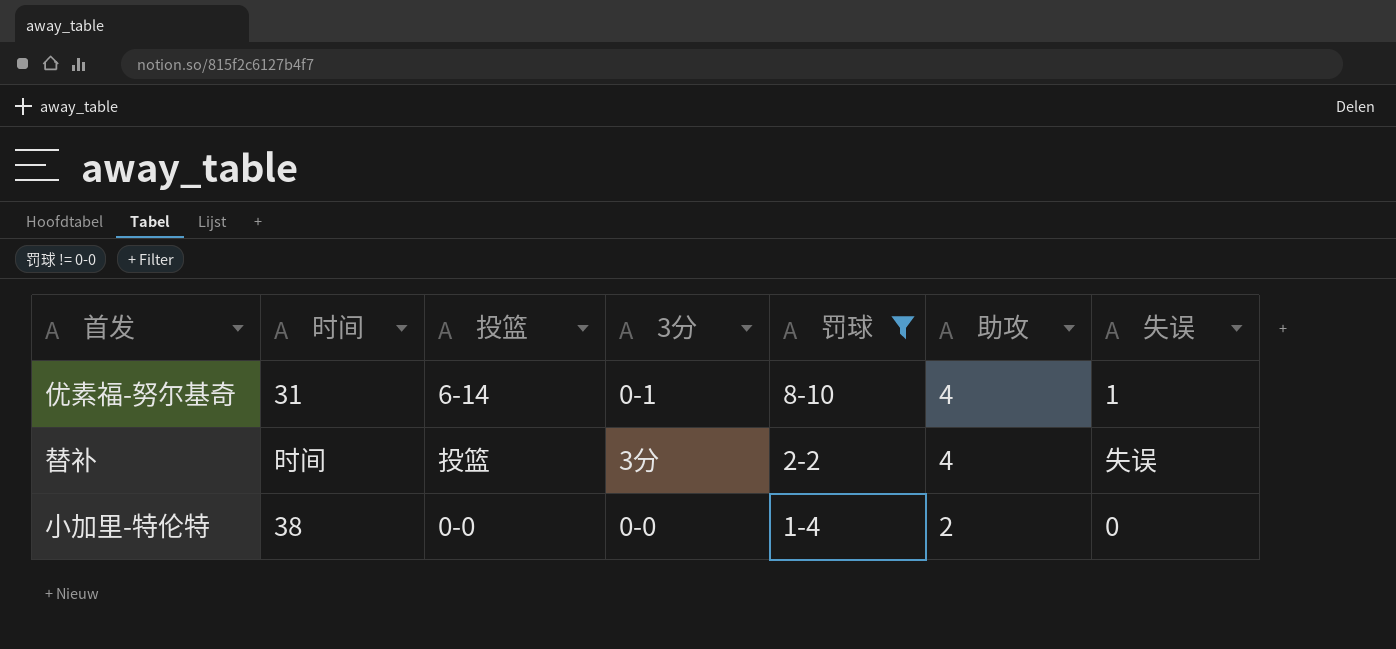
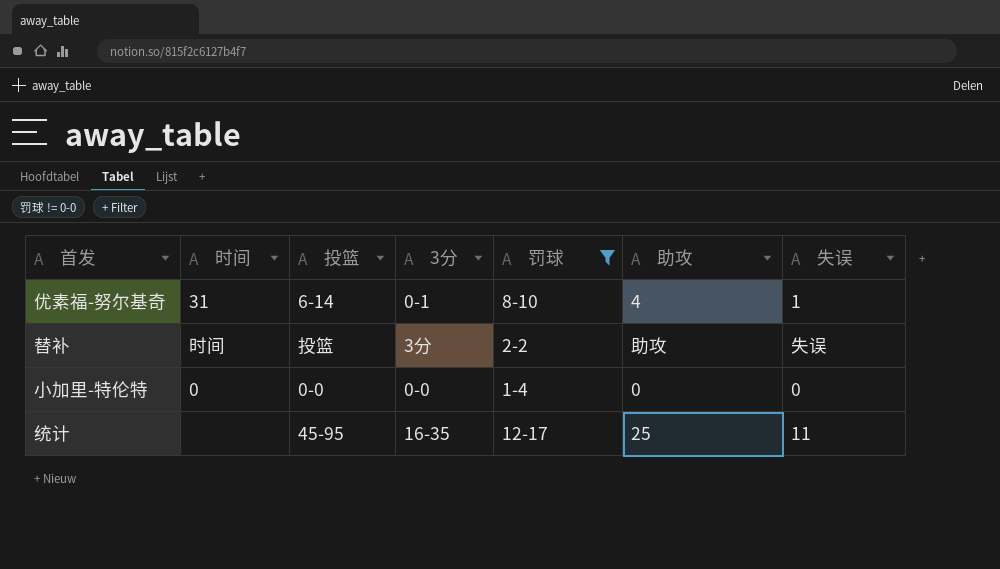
替补 | 助攻: 4 -> 助攻
小加里-特伦特 | 时间: 38 -> 0
小加里-特伦特 | 助攻: 2 -> 0
row 统计: none -> none | 45-95 | 16-35 | 12-17 | 25 | 11

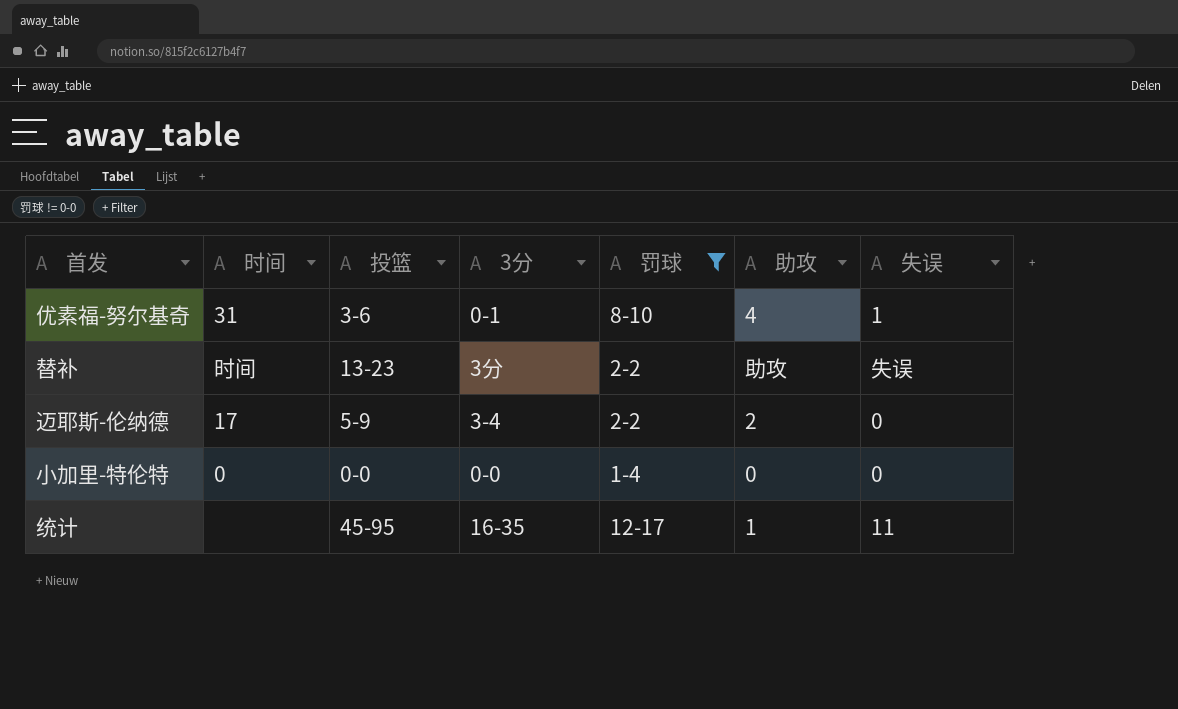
优素福-努尔基奇 | 投篮: 6-14 -> 3-6
替补 | 投篮: 投篮 -> 13-23
row 迈耶斯-伦纳德: none -> 17 | 5-9 | 3-4 | 2-2 | 2 | 0
统计 | 助攻: 25 -> 1

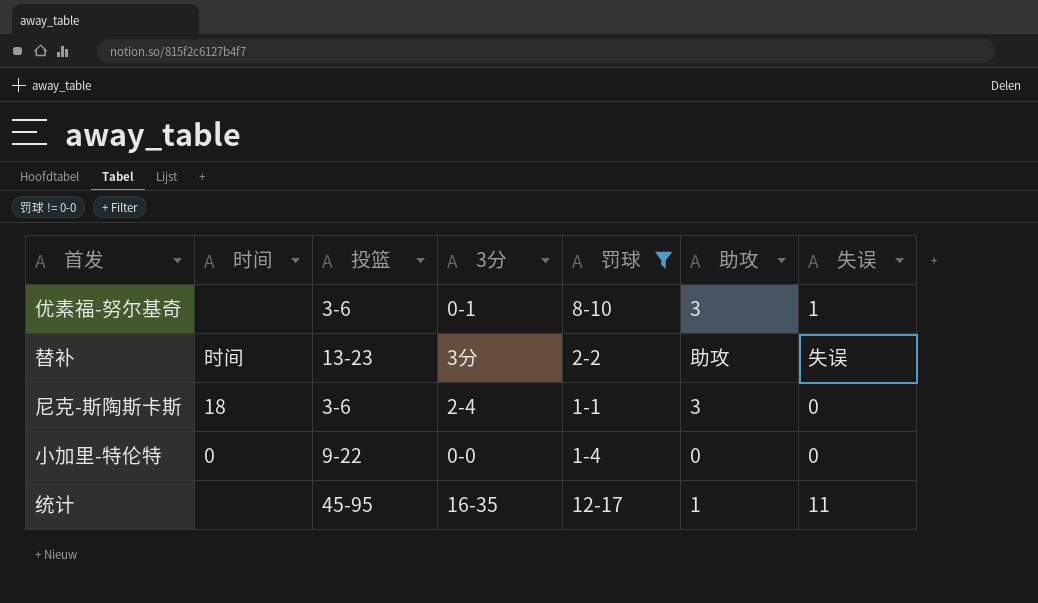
row 迈耶斯-伦纳德: 17 | 5-9 | 3-4 | 2-2 | 2 | 0 -> none
优素福-努尔基奇 | 时间: 31 -> none
优素福-努尔基奇 | 助攻: 4 -> 3
row 尼克-斯陶斯卡斯: none -> 18 | 3-6 | 2-4 | 1-1 | 3 | 0
小加里-特伦特 | 投篮: 0-0 -> 9-22

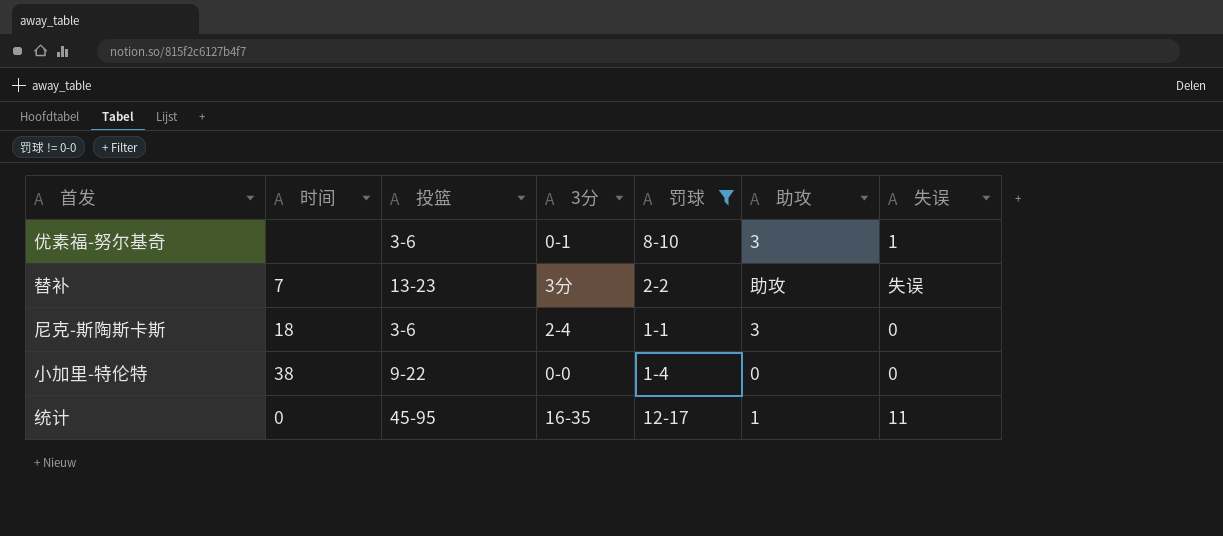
替补 | 时间: 时间 -> 7
小加里-特伦特 | 时间: 0 -> 38
统计 | 时间: none -> 0

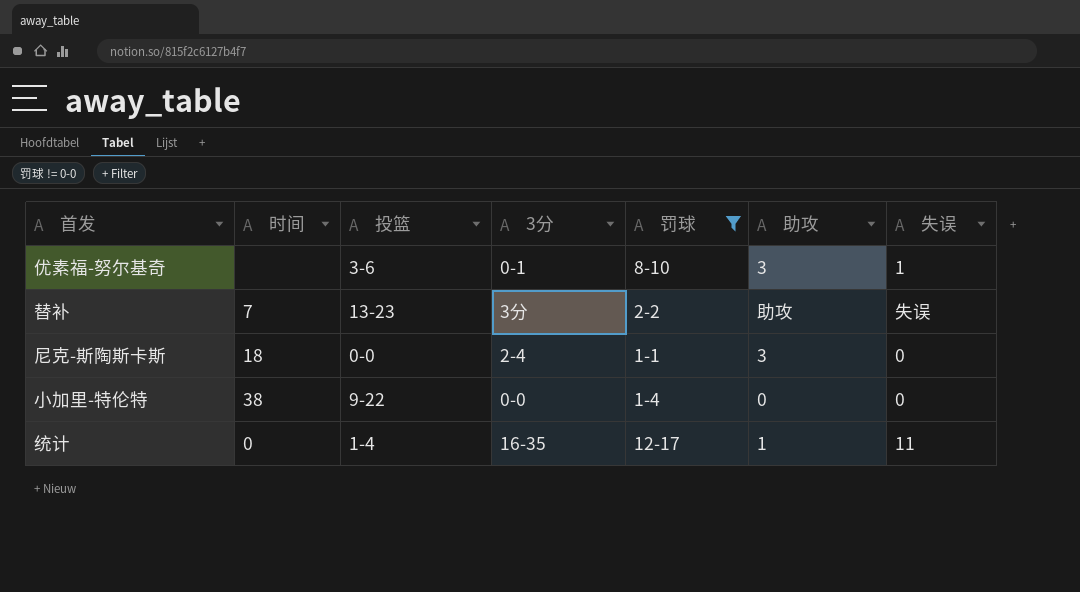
尼克-斯陶斯卡斯 | 投篮: 3-6 -> 0-0
统计 | 投篮: 45-95 -> 1-4

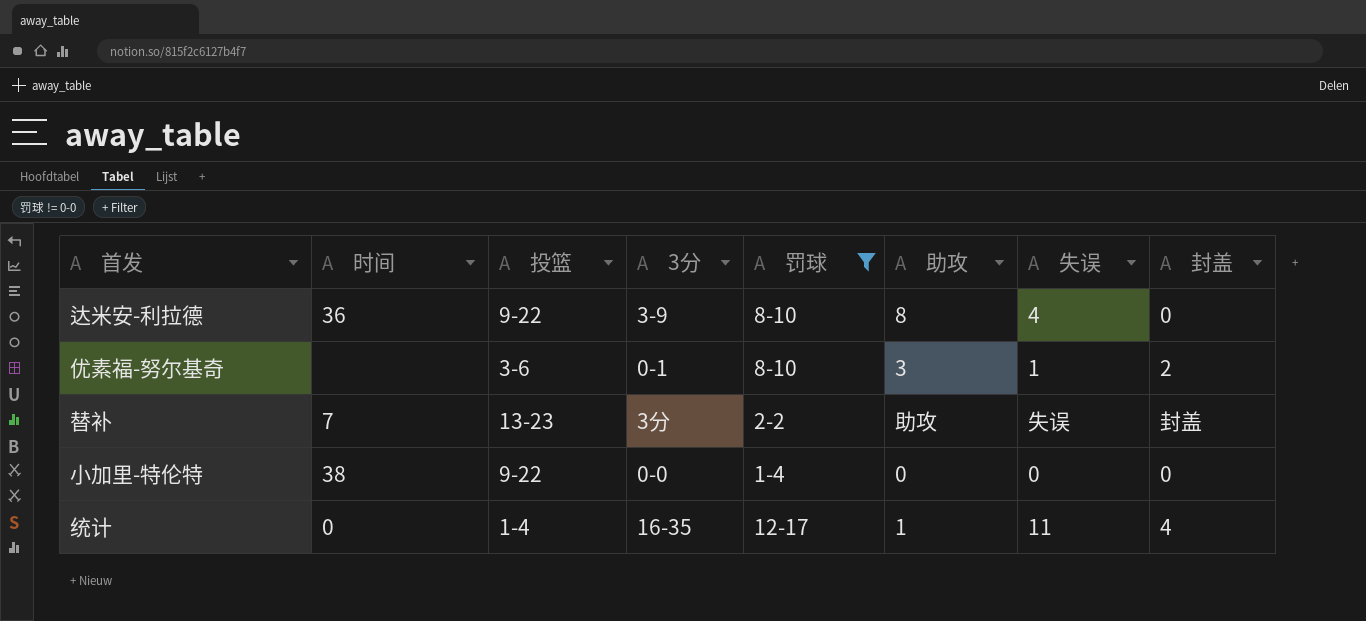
column 封盖 | position: none -> 8
row 尼克-斯陶斯卡斯: 18 | 0-0 | 2-4 | 1-1 | 3 | 0 -> none
row 达米安-利拉德: none -> 36 | 9-22 | 3-9 | 8-10 | 8 | 4 | 0

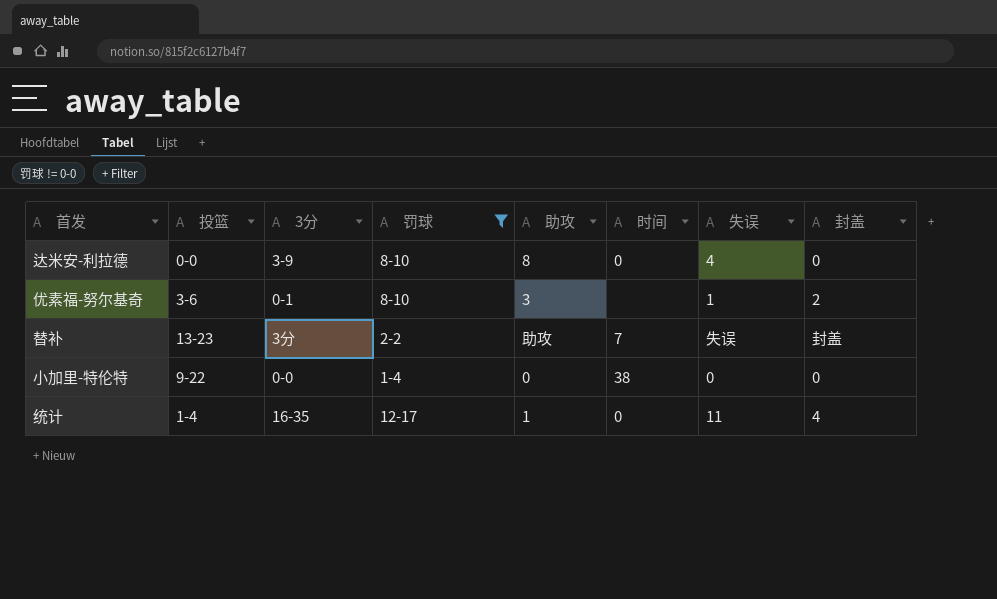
column 时间 | position: 2 -> 6
达米安-利拉德 | 投篮: 9-22 -> 0-0
达米安-利拉德 | 时间: 36 -> 0

